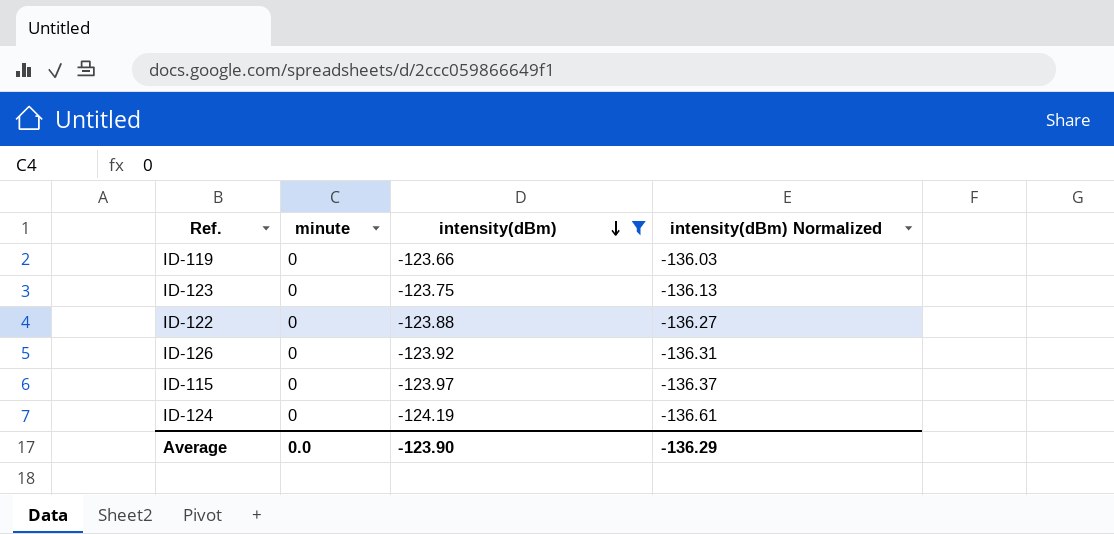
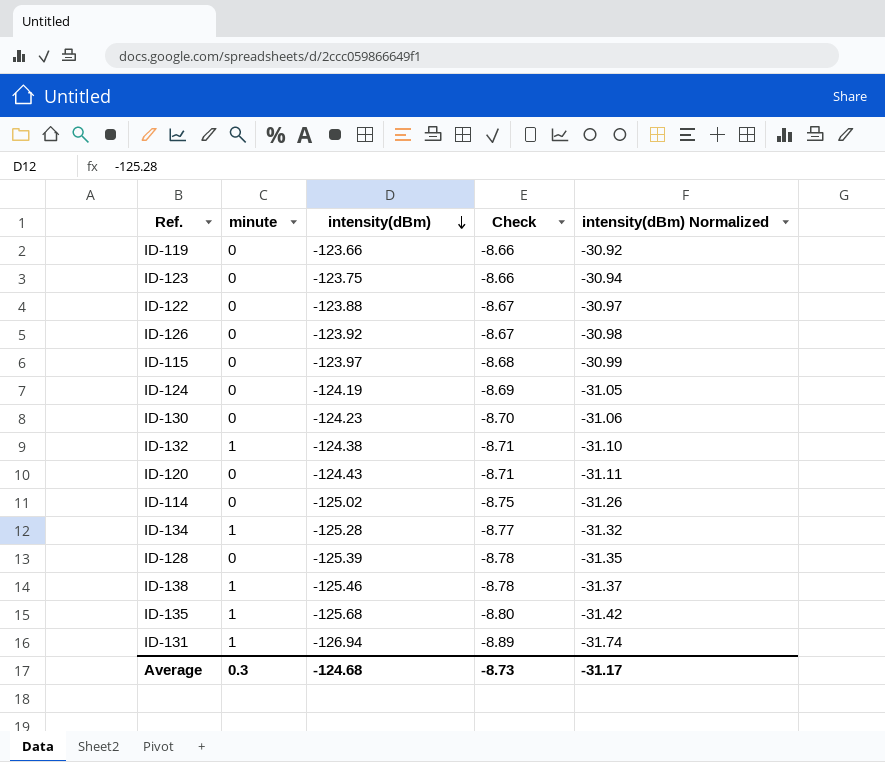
filter: intensity(dBm) >= -124.19 -> none
column Check | formula: none -> [intensity(dBm)] * 0.07
column intensity(dBm) Normalized | formula: [intensity(dBm)] * 1.1 -> [intensity(dBm)] * 0.25
Average | minute: 0.0 -> 0.3
Average | intensity(dBm): -123.90 -> -124.68
Average | intensity(dBm) Normalized: -136.29 -> -31.17

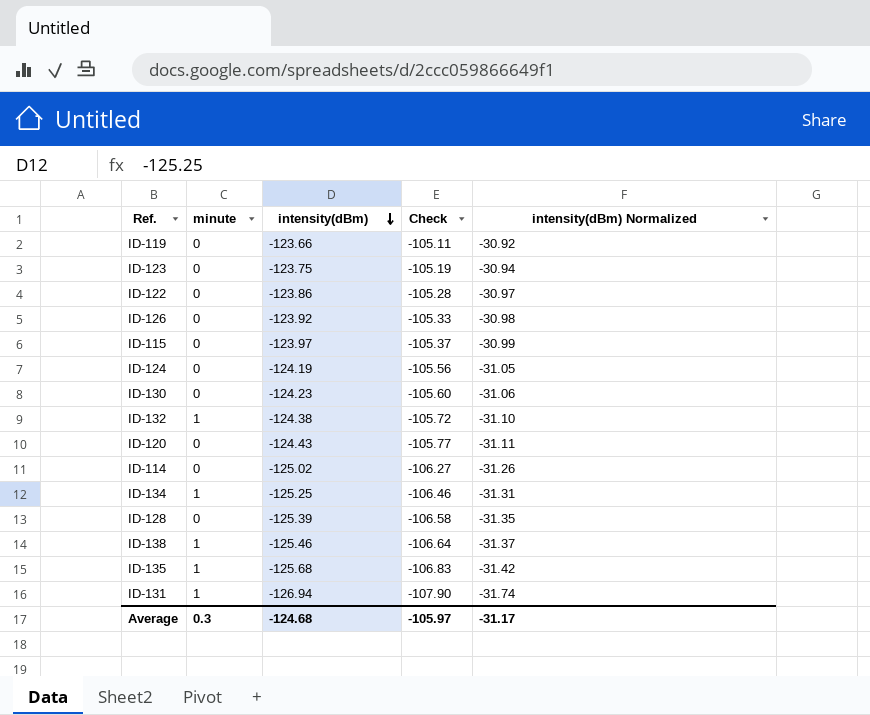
column Check | formula: [intensity(dBm)] * 0.07 -> [intensity(dBm)] * 0.85
ID-122 | intensity(dBm): -123.88 -> -123.86
ID-134 | intensity(dBm): -125.28 -> -125.25
ID-134 | intensity(dBm) Normalized: -31.32 -> -31.31
Average | Check: -8.73 -> -105.97

